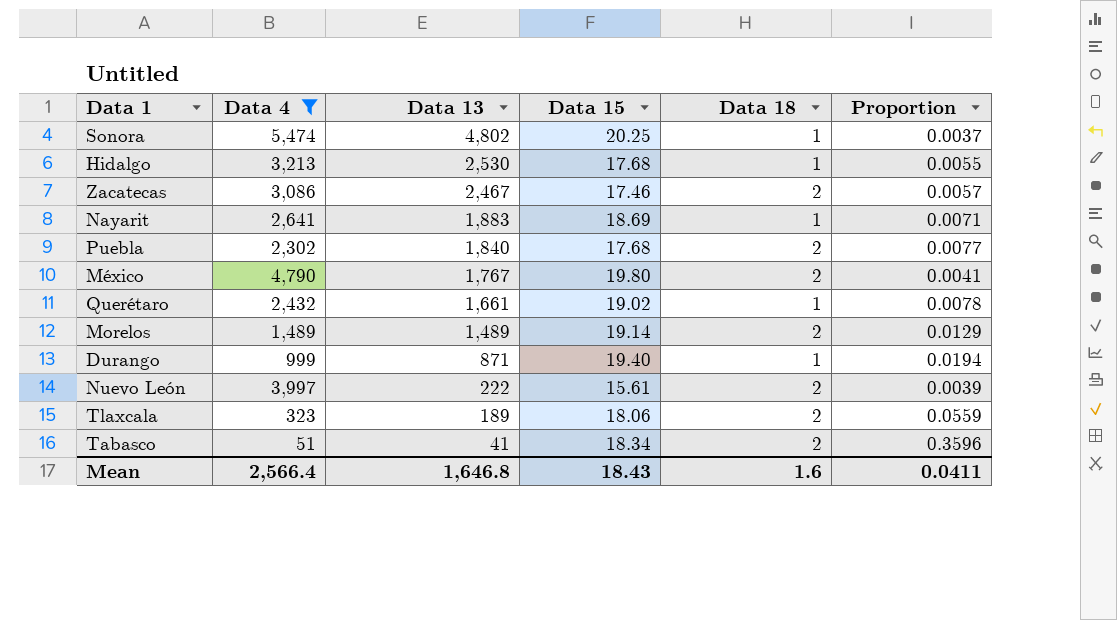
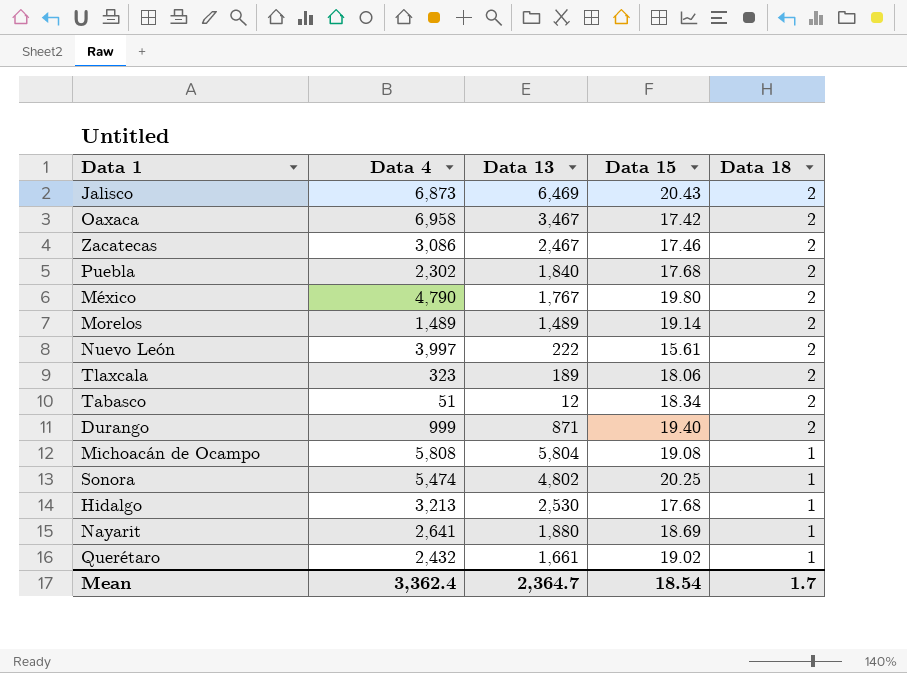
filter: Data 4 <= 5,474 -> none
row order: Data 13 descending -> Data 18 descending
column Proportion | formula: [Data 15] / [Data 4] -> none
Tabasco | Data 13: 41 -> 12
Durango | Data 18: 1 -> 2
Nayarit | Data 13: 1,883 -> 1,880
Mean | Data 4: 2,566.4 -> 3,362.4
Mean | Data 13: 1,646.8 -> 2,364.7
Mean | Data 15: 18.43 -> 18.54
Mean | Data 18: 1.6 -> 1.7

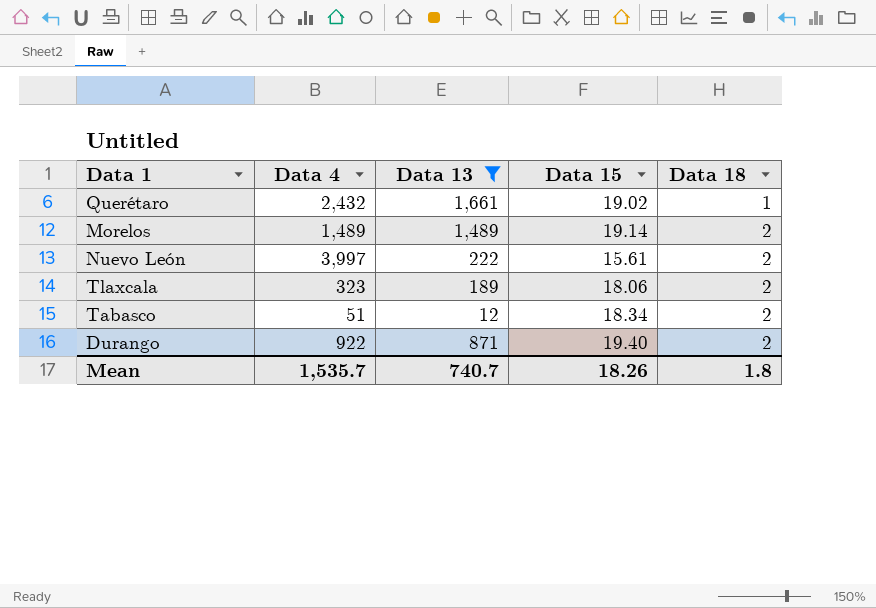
filter: none -> Data 13 <= 1,661
row order: Data 18 descending -> Data 18 ascending
Durango | Data 4: 999 -> 922
Mean | Data 4: 3,362.4 -> 1,535.7
Mean | Data 13: 2,364.7 -> 740.7
Mean | Data 15: 18.54 -> 18.26
Mean | Data 18: 1.7 -> 1.8

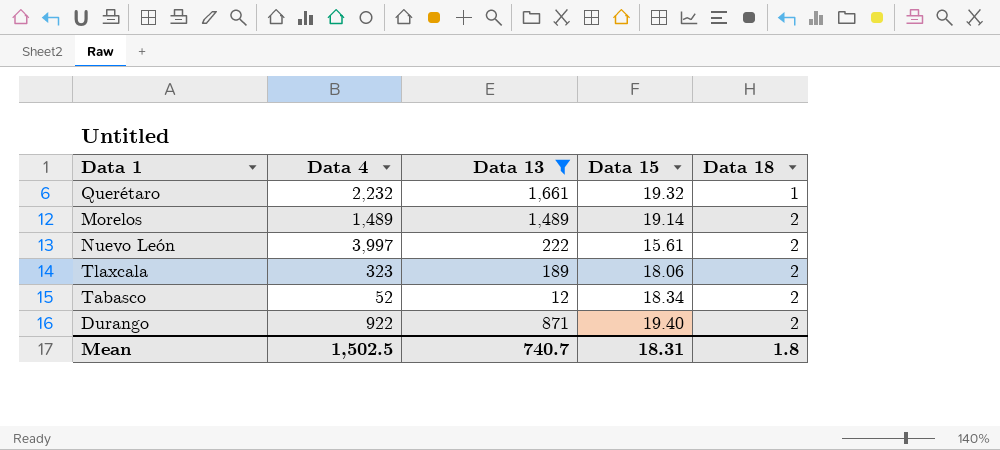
Querétaro | Data 4: 2,432 -> 2,232
Querétaro | Data 15: 19.02 -> 19.32
Tabasco | Data 4: 51 -> 52
Mean | Data 4: 1,535.7 -> 1,502.5
Mean | Data 15: 18.26 -> 18.31

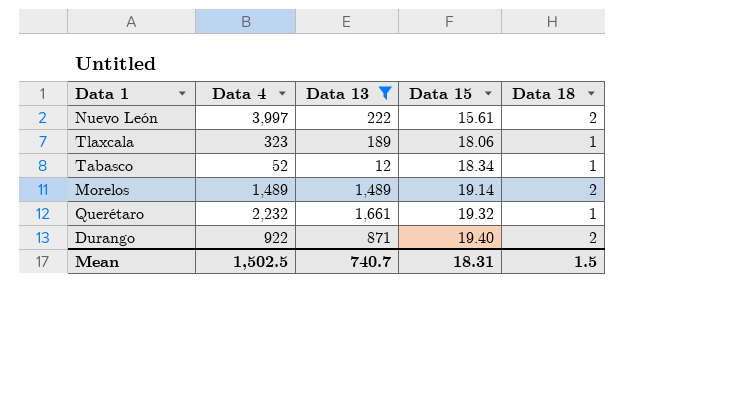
row order: Data 18 ascending -> Data 15 ascending
Tlaxcala | Data 18: 2 -> 1
Tabasco | Data 18: 2 -> 1
Mean | Data 18: 1.8 -> 1.5

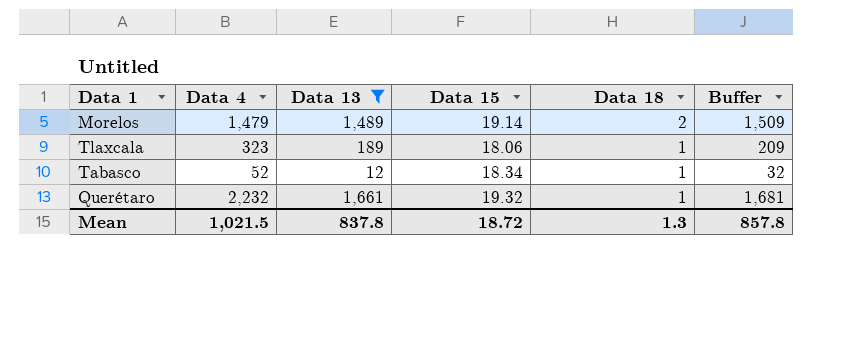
row order: Data 15 ascending -> Data 18 descending
column Buffer | formula: none -> [Data 13] + 20
row Nuevo León: 3,997 | 222 | 15.61 | 2 -> none
row Durango: 922 | 871 | 19.40 | 2 -> none
Morelos | Data 4: 1,489 -> 1,479
Mean | Data 4: 1,502.5 -> 1,021.5
Mean | Data 13: 740.7 -> 837.8
Mean | Data 15: 18.31 -> 18.72
Mean | Data 18: 1.5 -> 1.3

